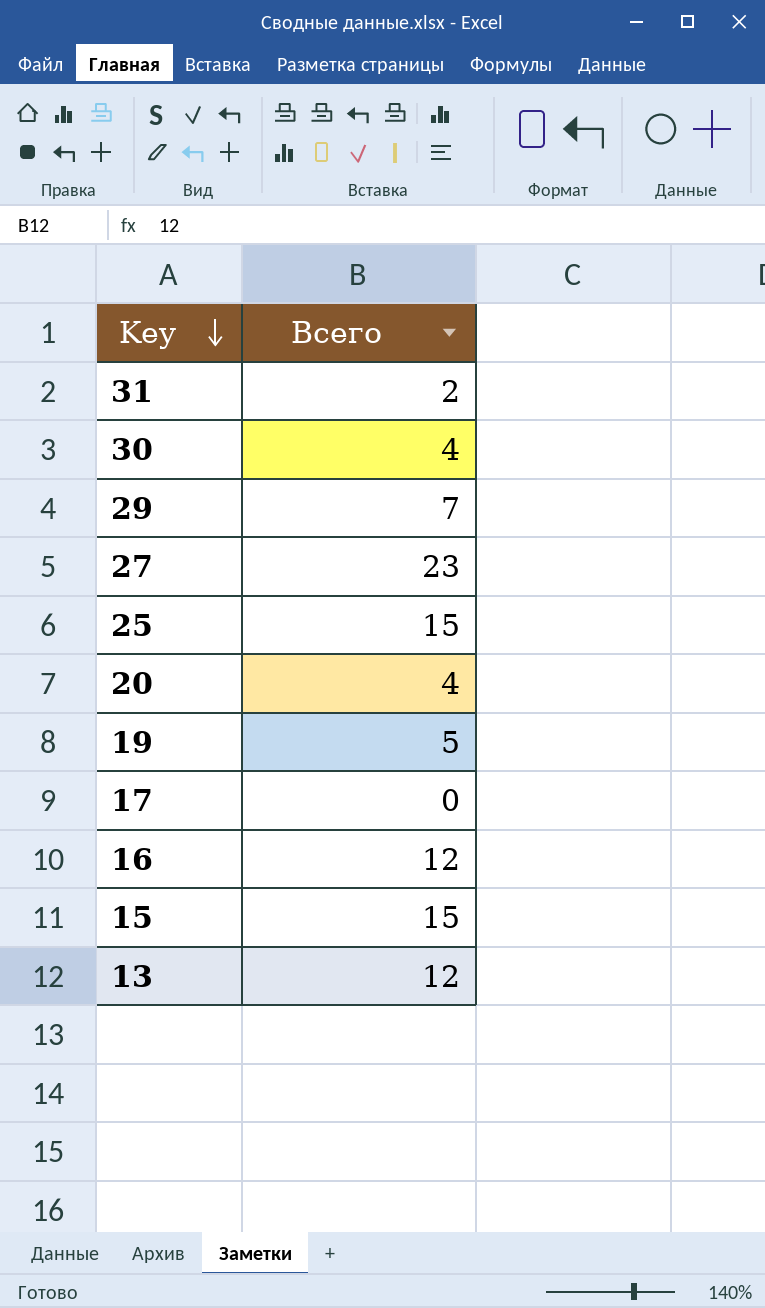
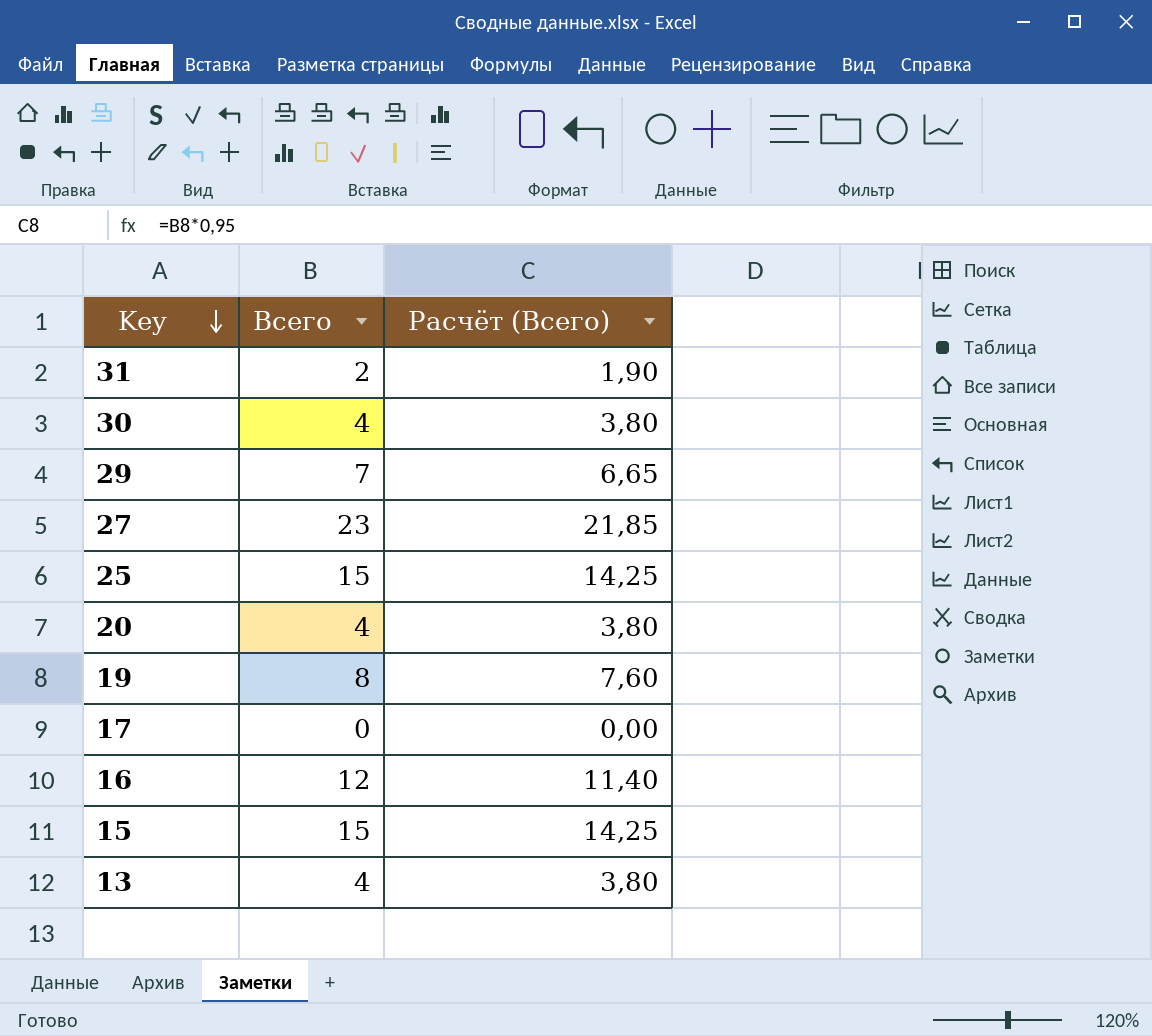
column Расчёт (Всего) | formula: none -> [Всего] * 0,95
19 | Всего: 5 -> 8
13 | Всего: 12 -> 4

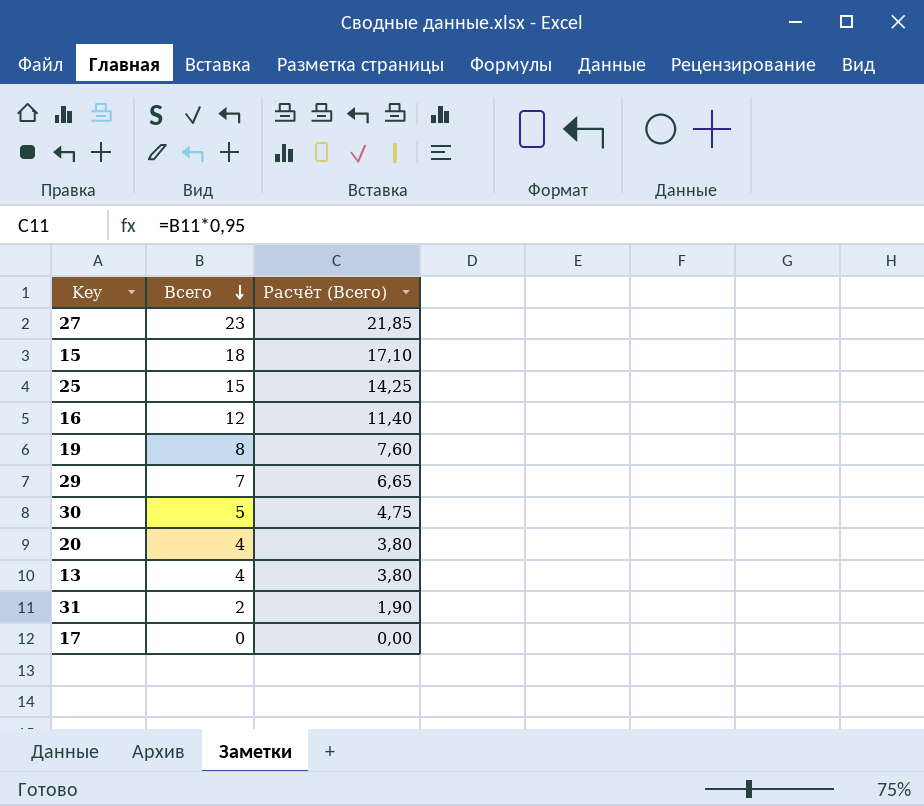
row order: Key descending -> Всего descending
15 | Всего: 15 -> 18
15 | Расчёт (Всего): 14,25 -> 17,10
30 | Всего: 4 -> 5
30 | Расчёт (Всего): 3,80 -> 4,75

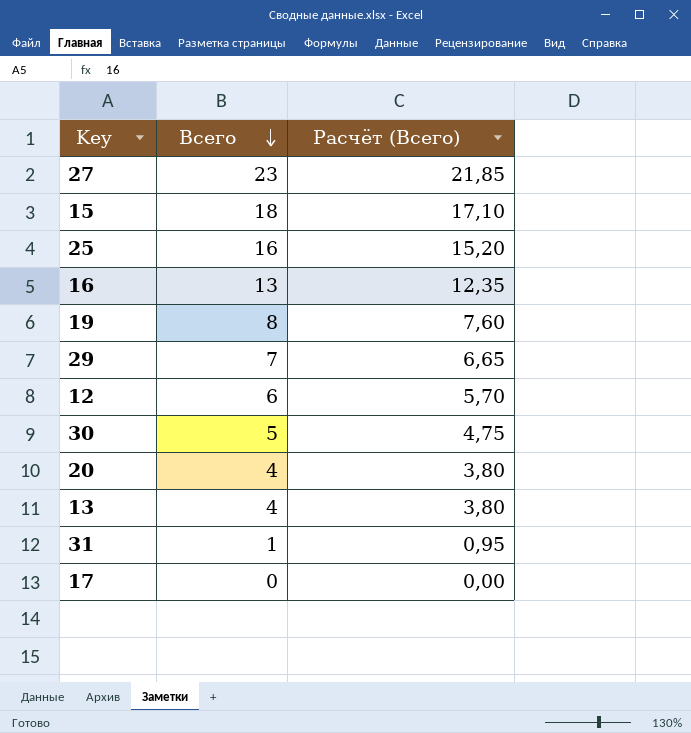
25 | Всего: 15 -> 16
25 | Расчёт (Всего): 14,25 -> 15,20
16 | Всего: 12 -> 13
16 | Расчёт (Всего): 11,40 -> 12,35
row 12: none -> 6 | 5,70
31 | Всего: 2 -> 1
31 | Расчёт (Всего): 1,90 -> 0,95

